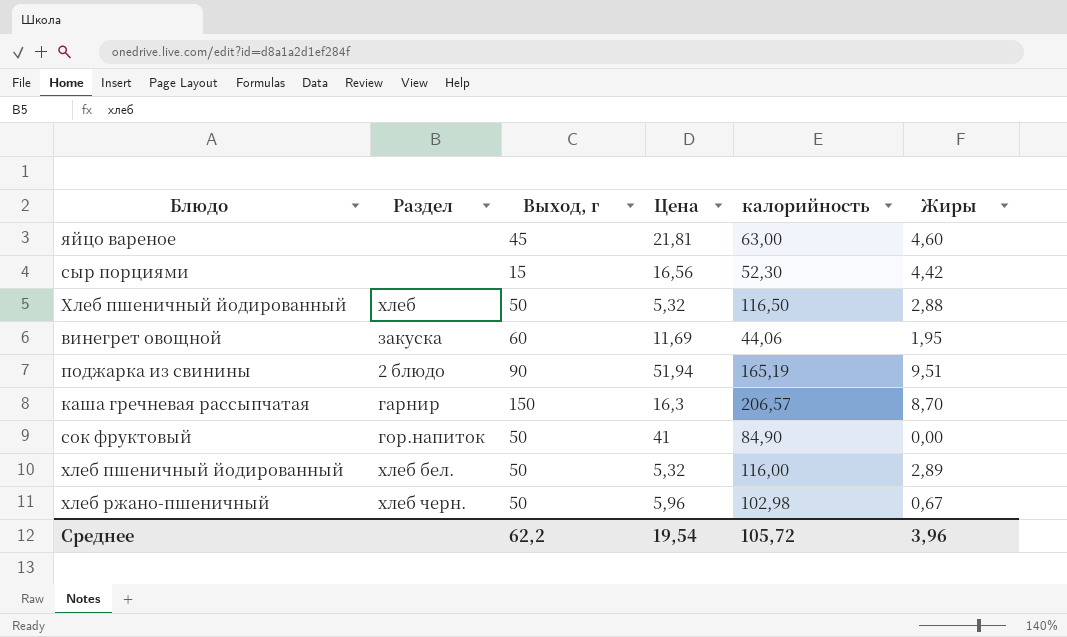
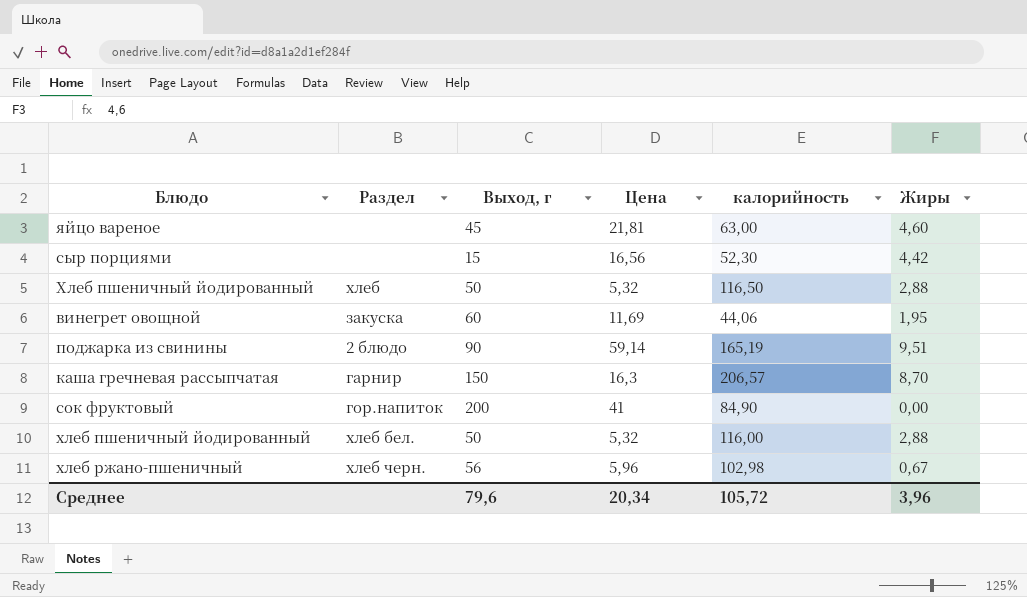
поджарка из свинины | Цена: 51,94 -> 59,14
сок фруктовый | Выход, г: 50 -> 200
хлеб пшеничный йодированный | Жиры: 2,89 -> 2,88
хлеб ржано-пшеничный | Выход, г: 50 -> 56
Среднее | Выход, г: 62,2 -> 79,6
Среднее | Цена: 19,54 -> 20,34

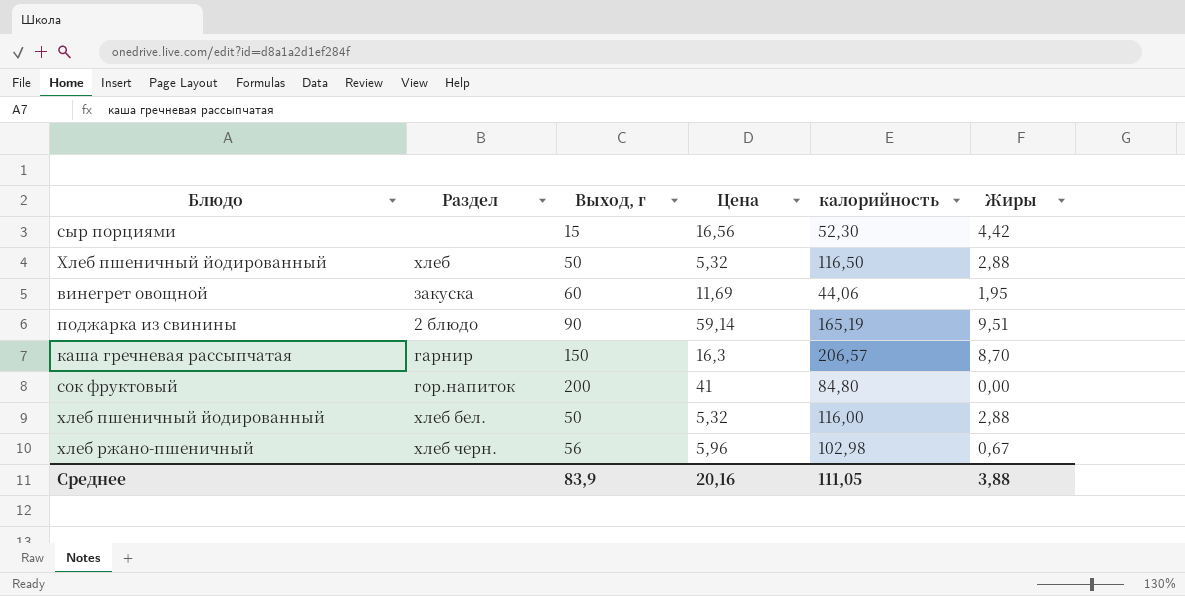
row яйцо вареное: none | 45 | 21,81 | 63,00 | 4,60 -> none
сок фруктовый | калорийность: 84,90 -> 84,80
Среднее | Выход, г: 79,6 -> 83,9
Среднее | Цена: 20,34 -> 20,16
Среднее | калорийность: 105,72 -> 111,05
Среднее | Жиры: 3,96 -> 3,88

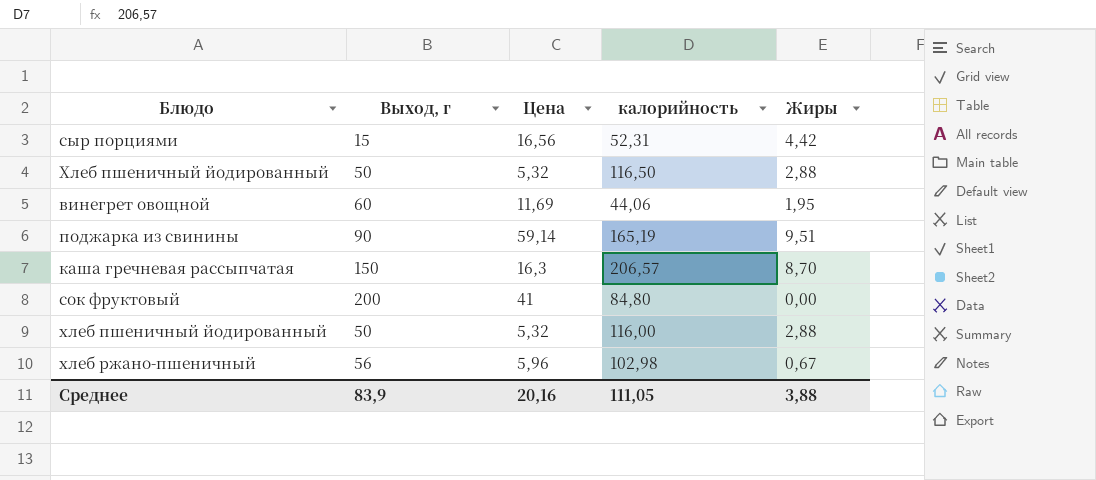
column Раздел | position: 2 -> none
сыр порциями | калорийность: 52,30 -> 52,31

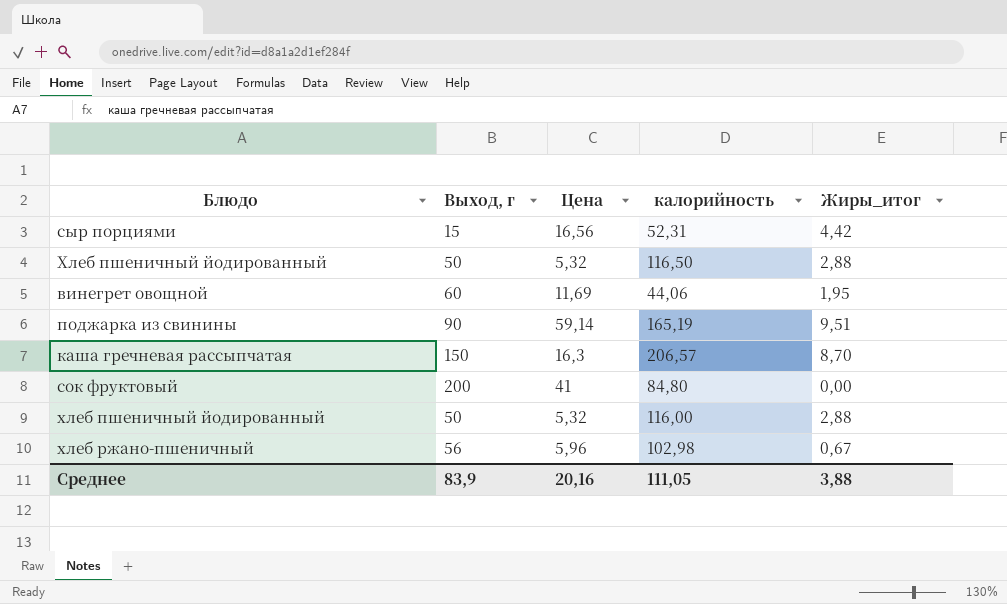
column name: Жиры -> Жиры_итог

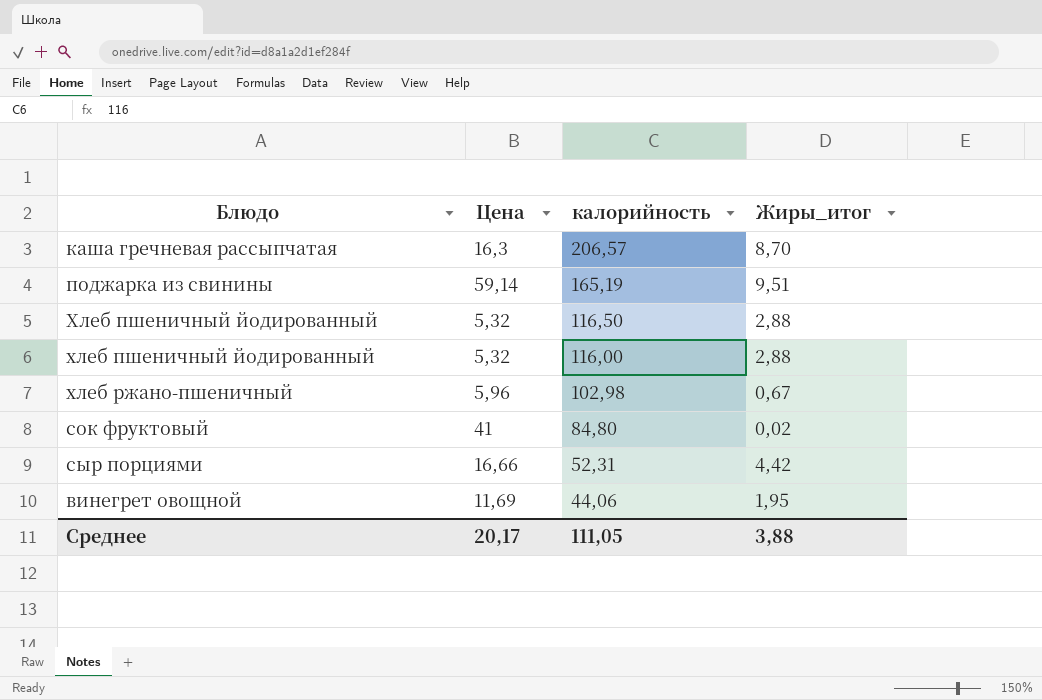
row order: none -> калорийность descending
column Выход, г | position: 2 -> none
сок фруктовый | Жиры_итог: 0,00 -> 0,02
сыр порциями | Цена: 16,56 -> 16,66
Среднее | Цена: 20,16 -> 20,17

